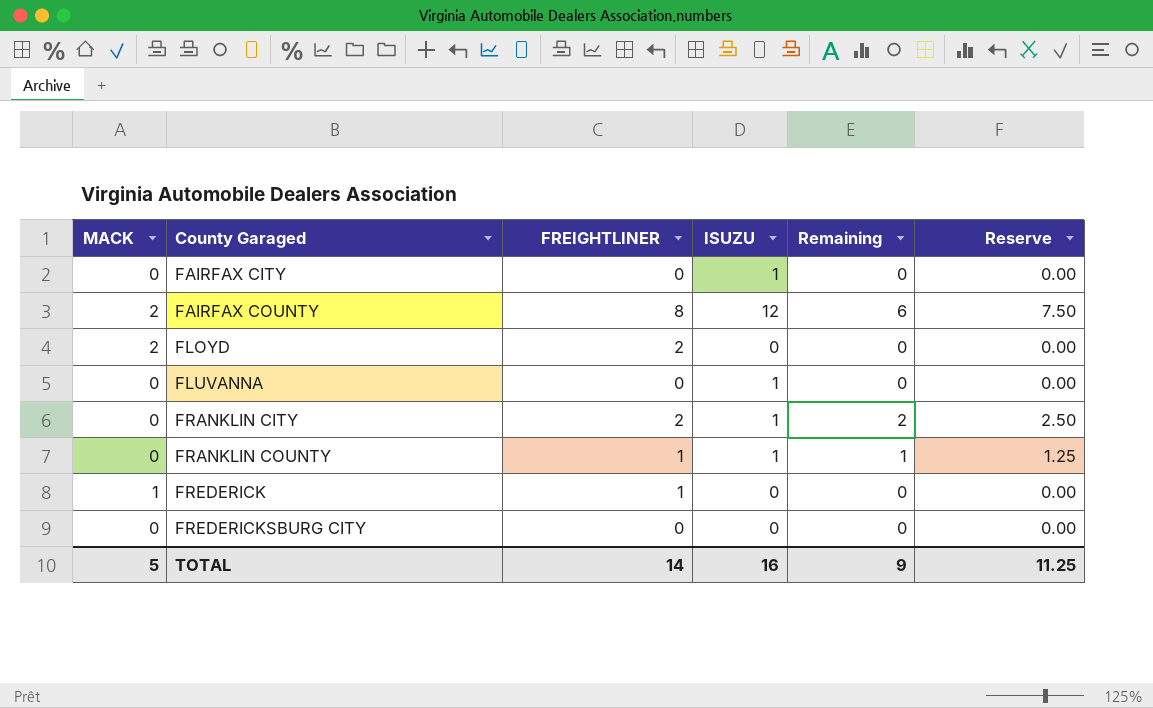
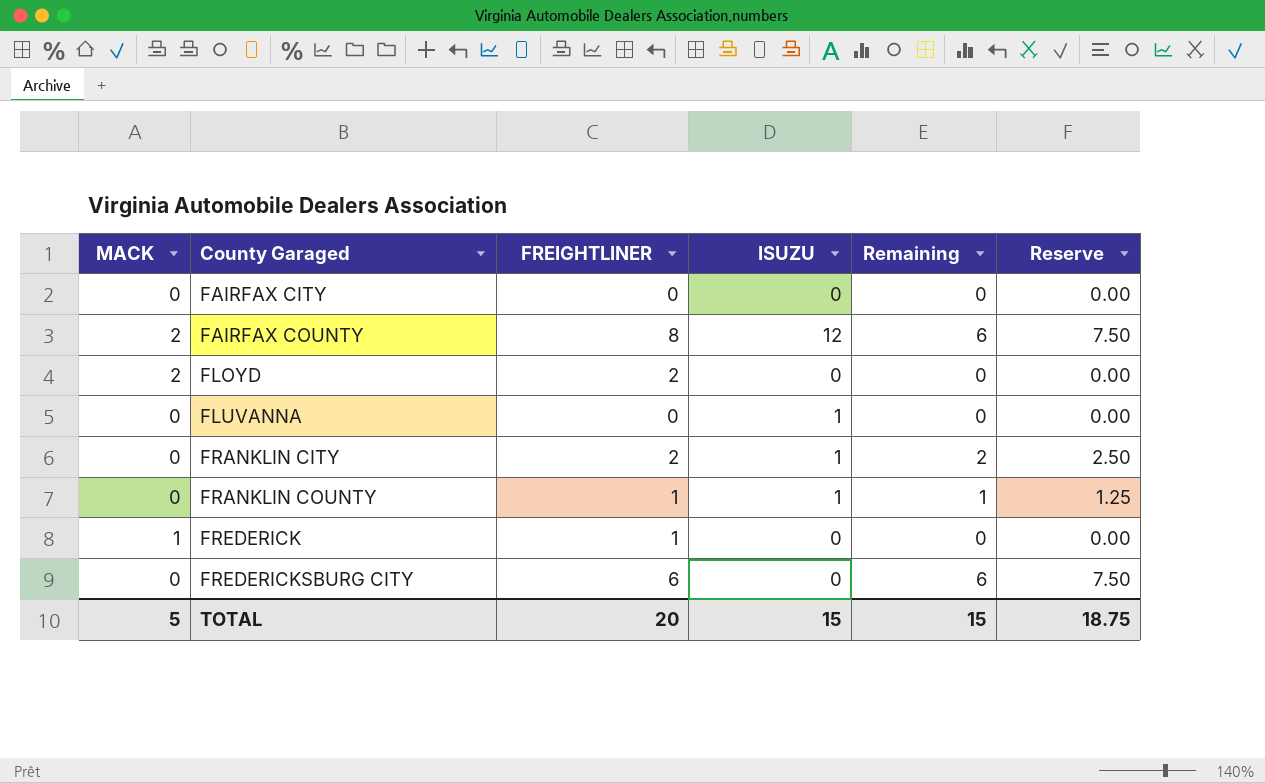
FAIRFAX CITY | ISUZU: 1 -> 0
FREDERICKSBURG CITY | FREIGHTLINER: 0 -> 6
FREDERICKSBURG CITY | Remaining: 0 -> 6
FREDERICKSBURG CITY | Reserve: 0.00 -> 7.50
TOTAL | FREIGHTLINER: 14 -> 20
TOTAL | ISUZU: 16 -> 15
TOTAL | Remaining: 9 -> 15
TOTAL | Reserve: 11.25 -> 18.75

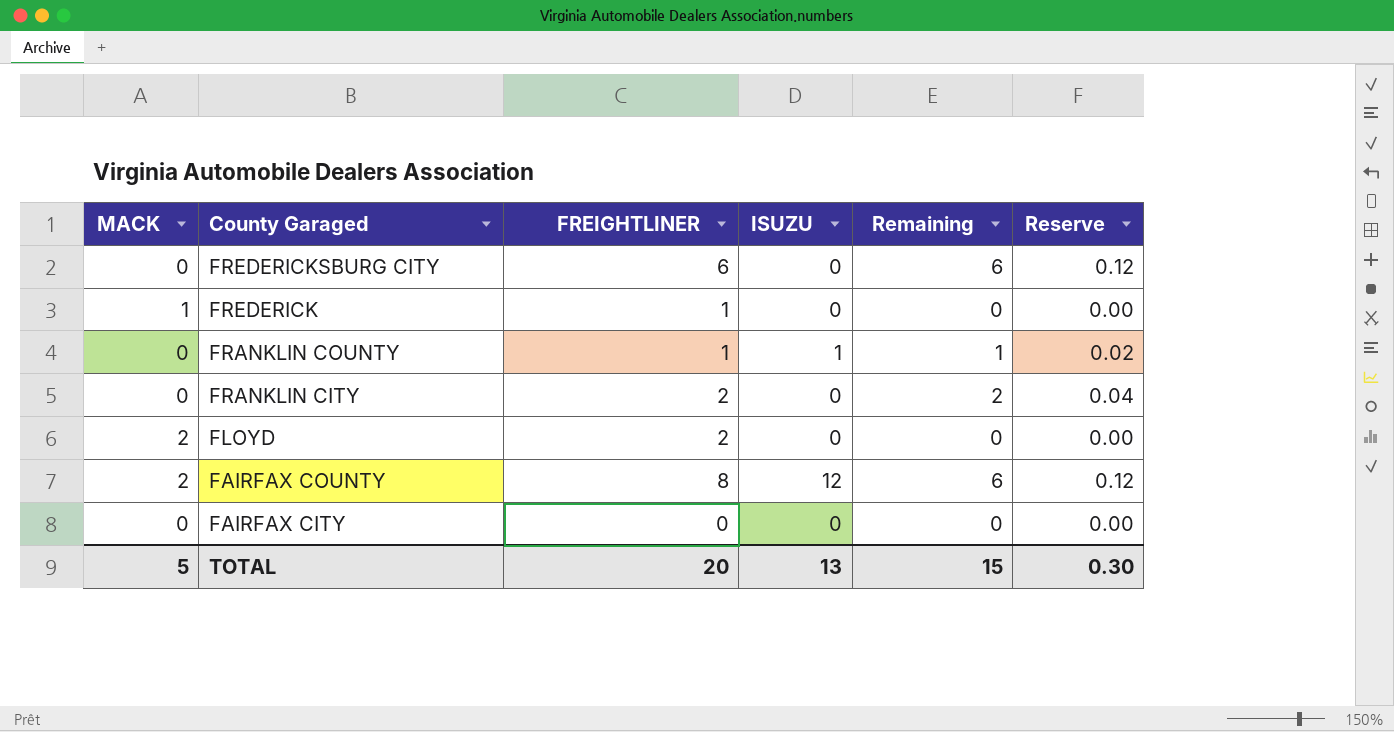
row order: County Garaged ascending -> County Garaged descending
column Reserve | formula: [Remaining] * 1.25 -> [Remaining] * 0.02
row FLUVANNA: 0 | 0 | 1 | 0 | 0.00 -> none
FRANKLIN CITY | ISUZU: 1 -> 0
TOTAL | ISUZU: 15 -> 13
TOTAL | Reserve: 18.75 -> 0.30

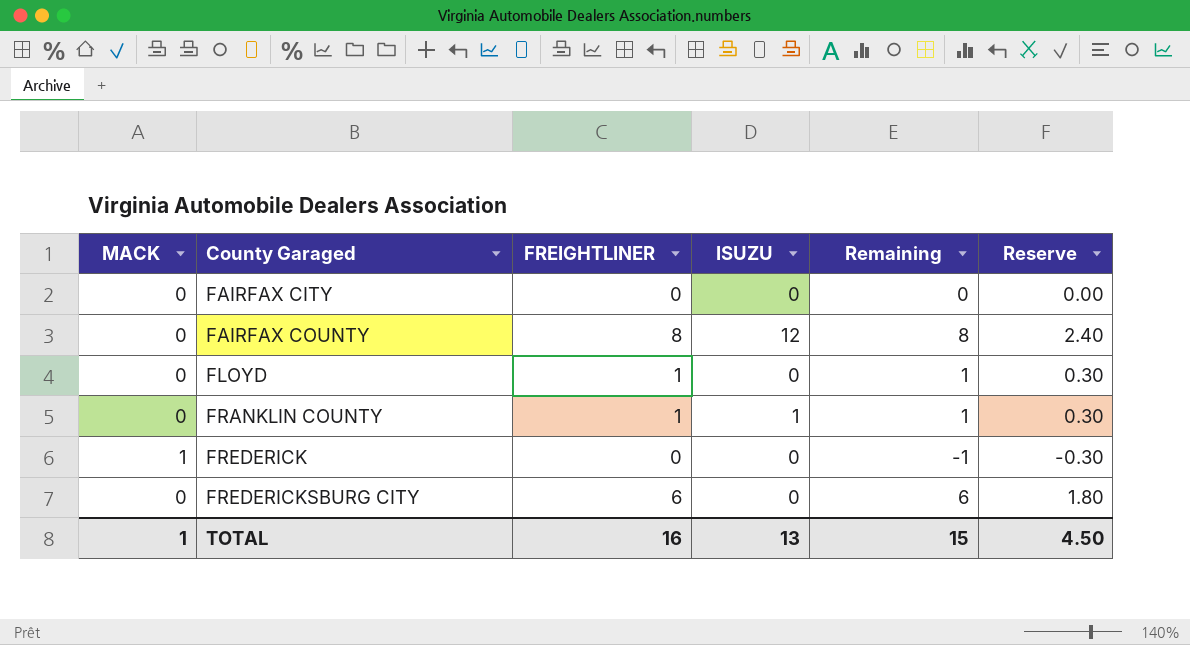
row order: County Garaged descending -> County Garaged ascending
column Reserve | formula: [Remaining] * 0.02 -> [Remaining] * 0.3
row FRANKLIN CITY: 0 | 2 | 0 | 2 | 0.04 -> none
FAIRFAX COUNTY | MACK: 2 -> 0
FAIRFAX COUNTY | Remaining: 6 -> 8
FLOYD | MACK: 2 -> 0
FLOYD | FREIGHTLINER: 2 -> 1
FLOYD | Remaining: 0 -> 1
FREDERICK | FREIGHTLINER: 1 -> 0
FREDERICK | Remaining: 0 -> -1
TOTAL | MACK: 5 -> 1
TOTAL | FREIGHTLINER: 20 -> 16
TOTAL | Reserve: 0.30 -> 4.50

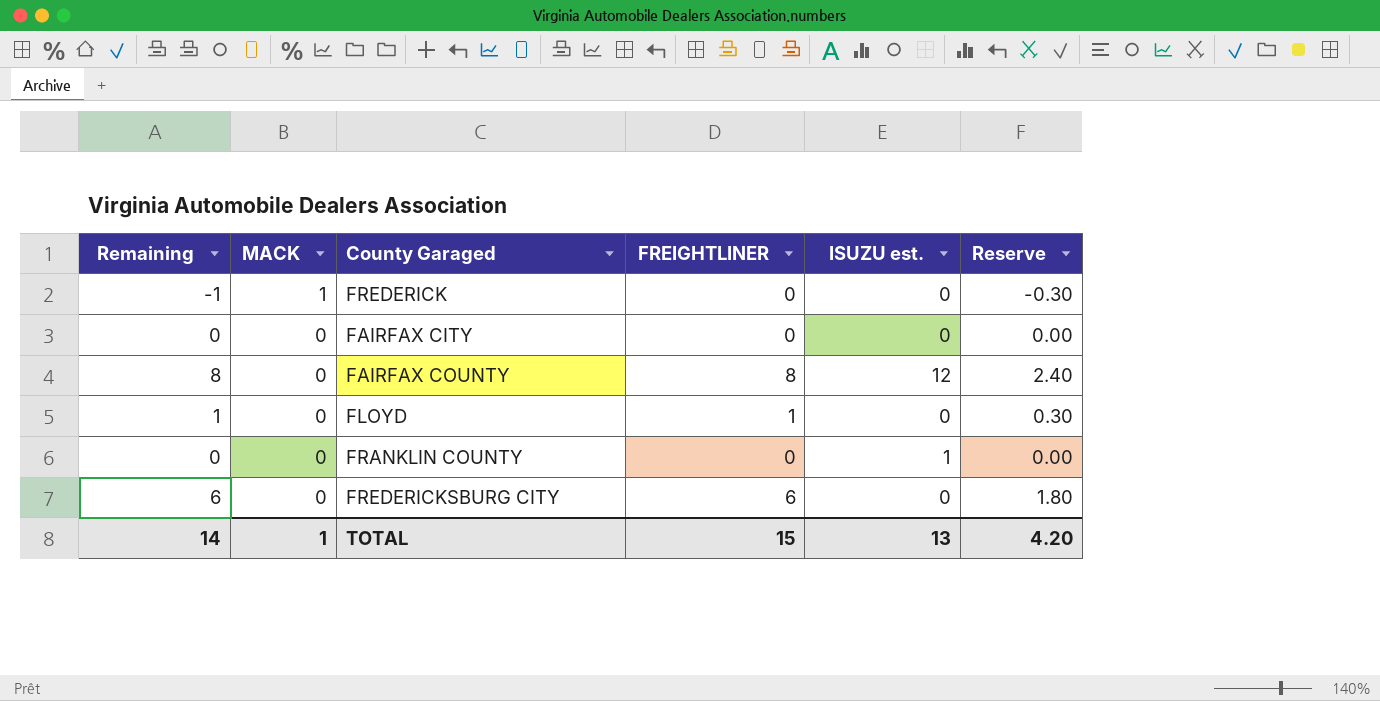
row order: County Garaged ascending -> MACK descending
column Remaining | position: 5 -> 1
column name: ISUZU -> ISUZU est.
FRANKLIN COUNTY | Remaining: 1 -> 0
FRANKLIN COUNTY | FREIGHTLINER: 1 -> 0
FRANKLIN COUNTY | Reserve: 0.30 -> 0.00
TOTAL | Remaining: 15 -> 14
TOTAL | FREIGHTLINER: 16 -> 15
TOTAL | Reserve: 4.50 -> 4.20

